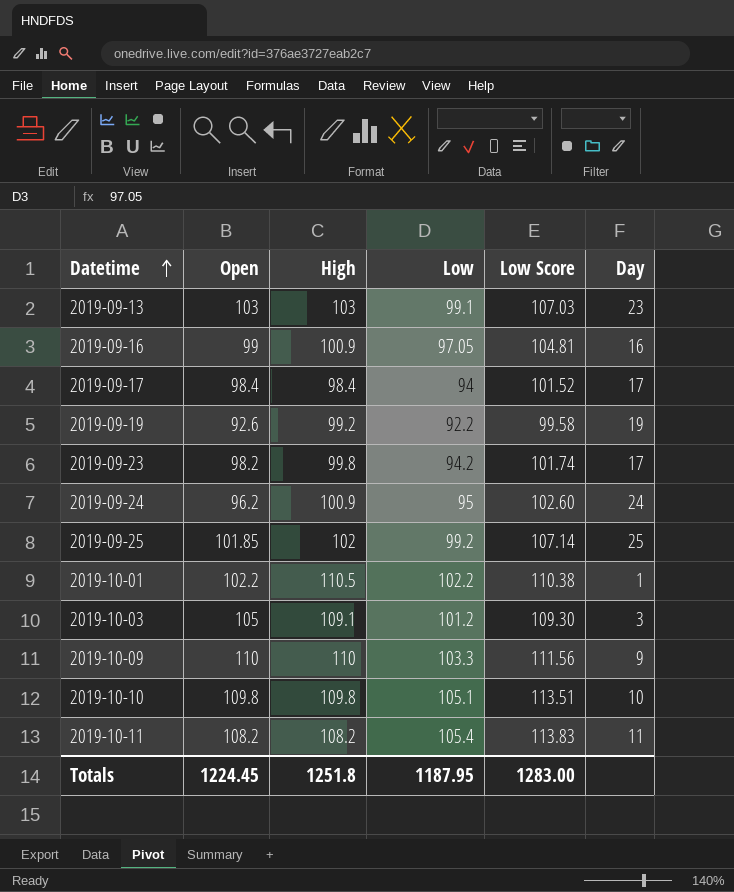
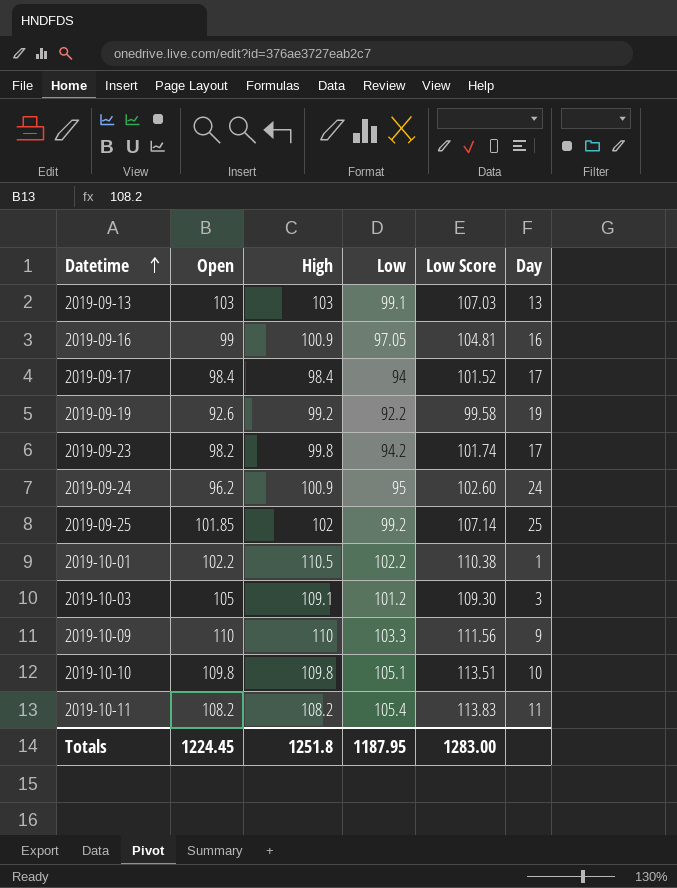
2019-09-13 | Day: 23 -> 13

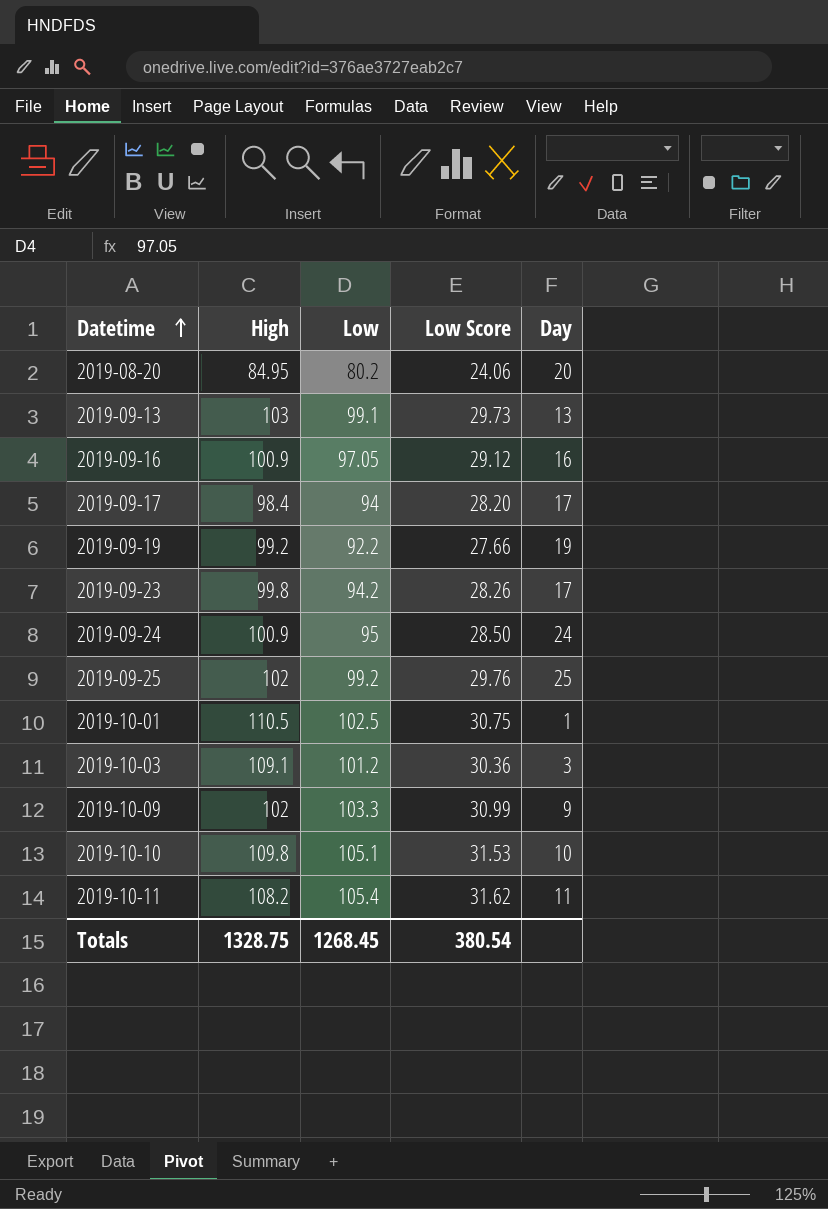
column Open | position: 2 -> none
column Low Score | formula: [Low] * 1.08 -> [Low] * 0.3
row 2019-08-20: none -> 84.95 | 80.2 | 24.06 | 20
2019-10-01 | Low: 102.2 -> 102.5
2019-10-09 | High: 110 -> 102
Totals | High: 1251.8 -> 1328.75
Totals | Low: 1187.95 -> 1268.45
Totals | Low Score: 1283.00 -> 380.54

